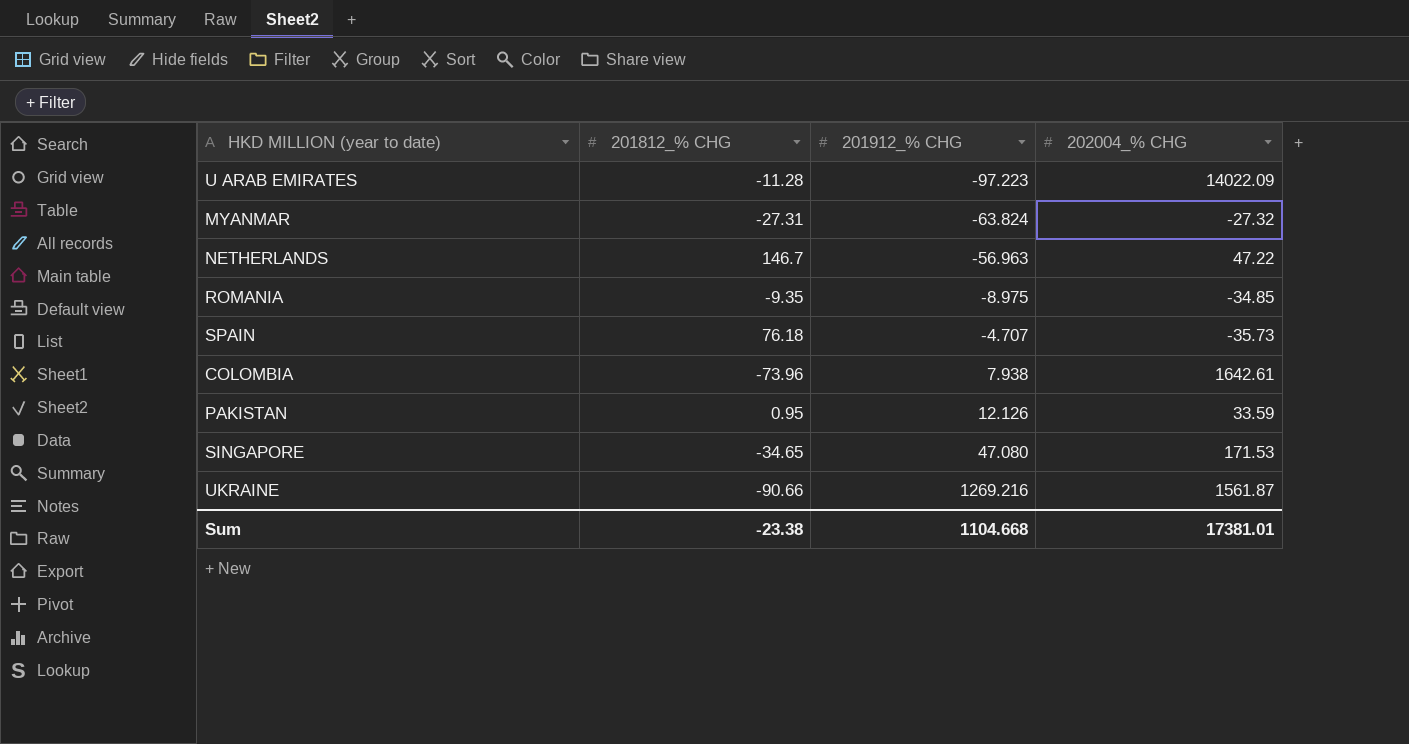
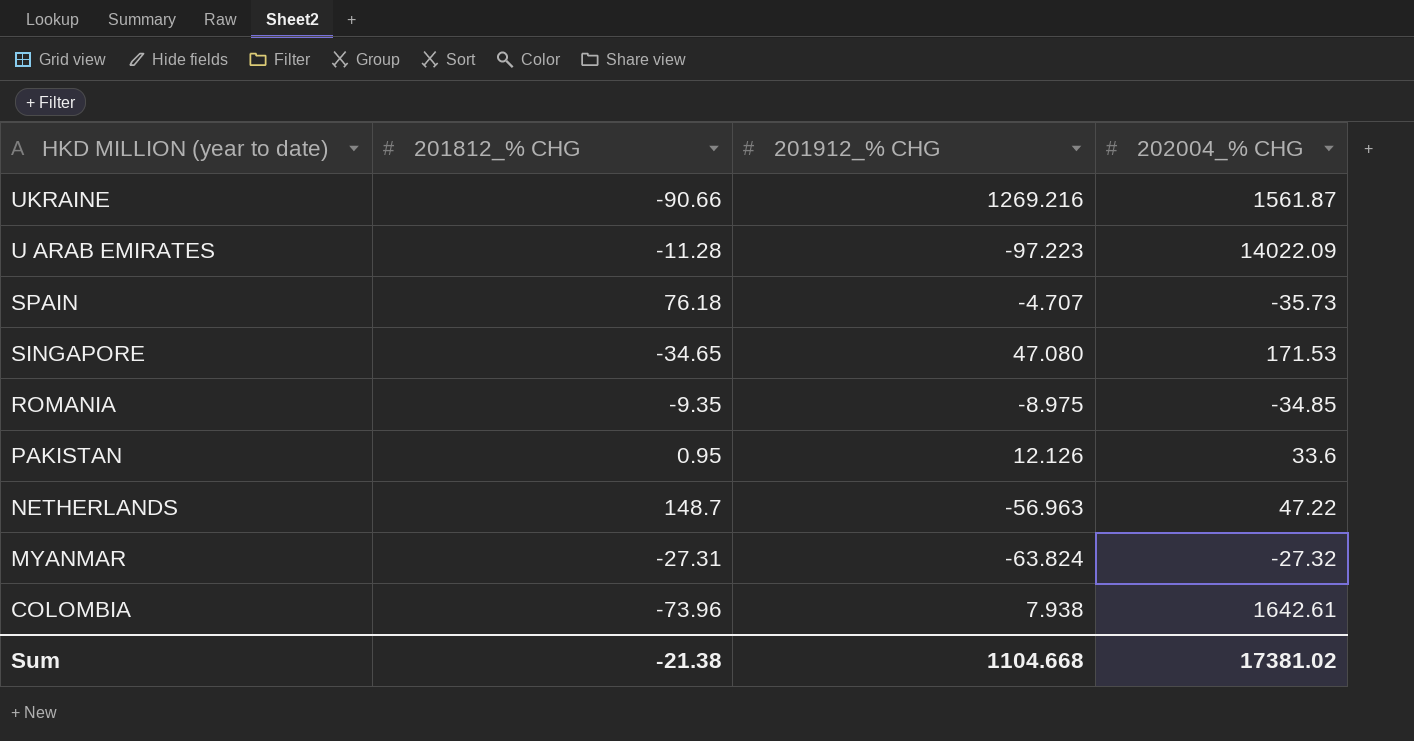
row order: 201912_% CHG ascending -> HKD MILLION (year to date) descending
PAKISTAN | 202004_% CHG: 33.59 -> 33.6
NETHERLANDS | 201812_% CHG: 146.7 -> 148.7
Sum | 201812_% CHG: -23.38 -> -21.38
Sum | 202004_% CHG: 17381.01 -> 17381.02

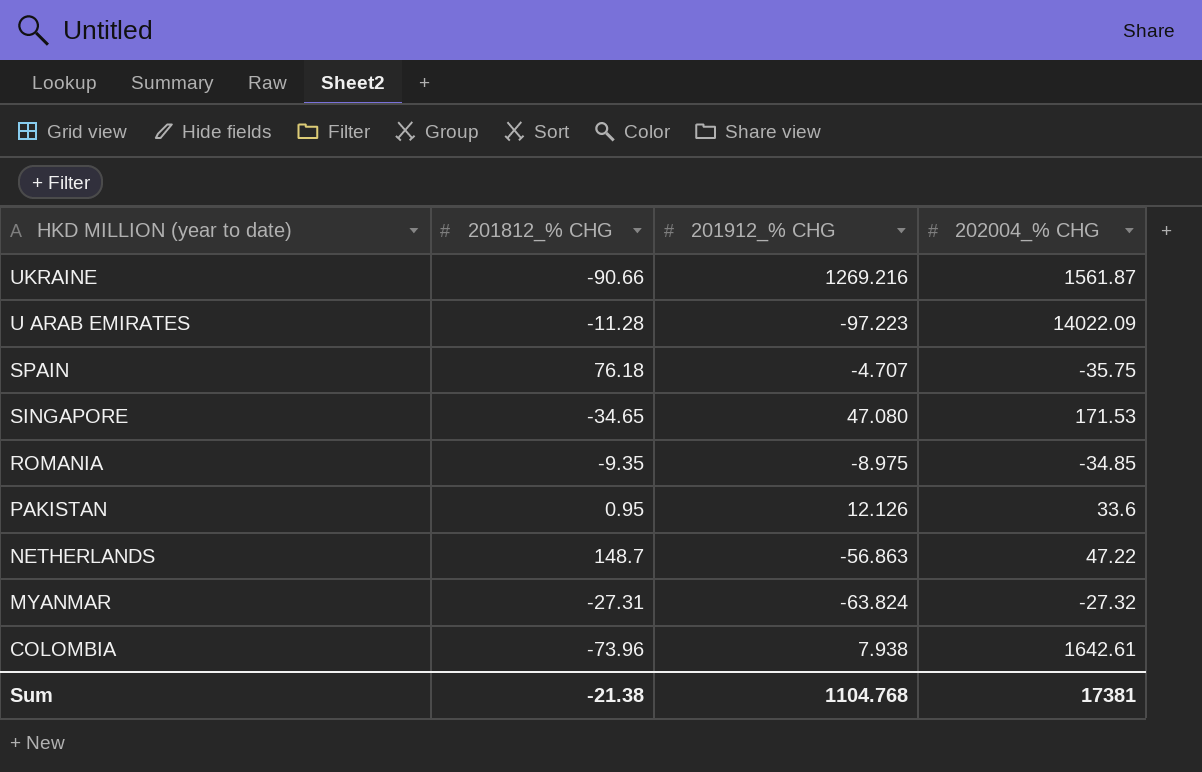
SPAIN | 202004_% CHG: -35.73 -> -35.75
NETHERLANDS | 201912_% CHG: -56.963 -> -56.863
Sum | 201912_% CHG: 1104.668 -> 1104.768
Sum | 202004_% CHG: 17381.02 -> 17381

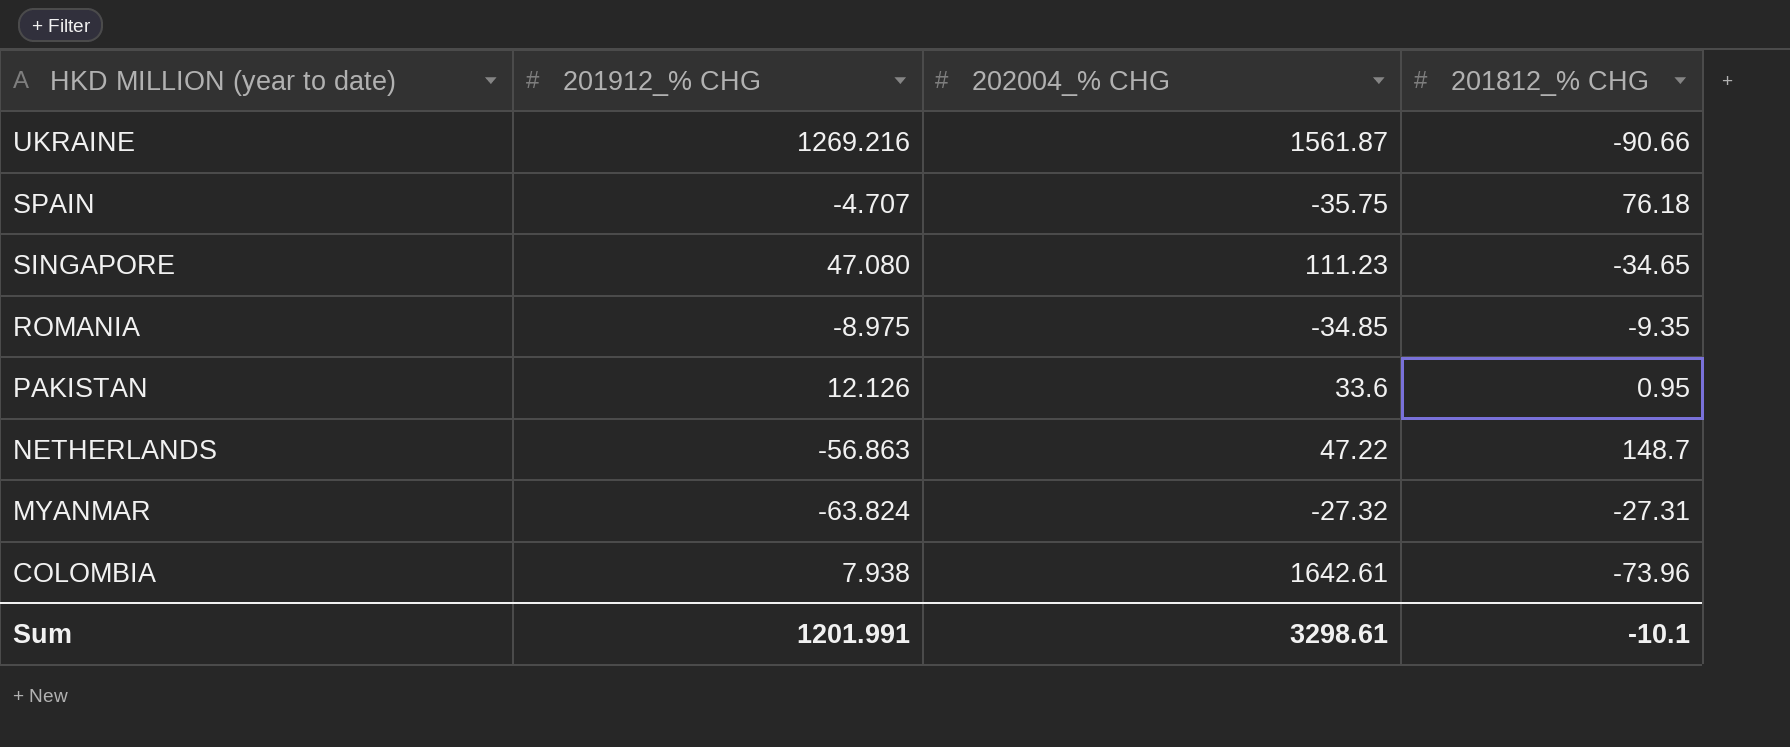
column 201812_% CHG | position: 2 -> 4
row U ARAB EMIRATES: -11.28 | -97.223 | 14022.09 -> none
SINGAPORE | 202004_% CHG: 171.53 -> 111.23
Sum | 201912_% CHG: 1104.768 -> 1201.991
Sum | 202004_% CHG: 17381 -> 3298.61
Sum | 201812_% CHG: -21.38 -> -10.1

